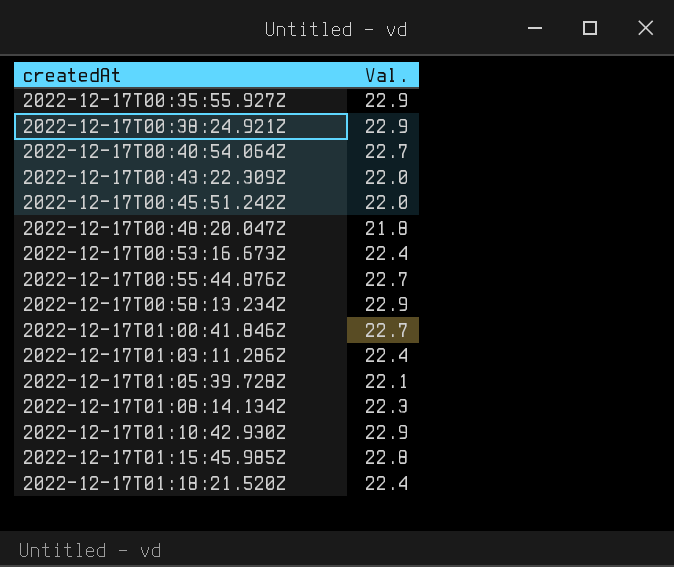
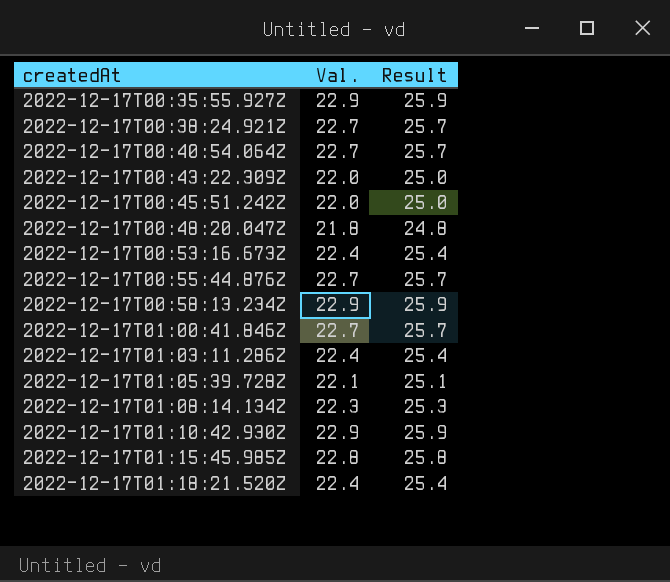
column Result | formula: none -> [Val.] + 3
2022-12-17T00:38:24.921Z | Val.: 22.9 -> 22.7

